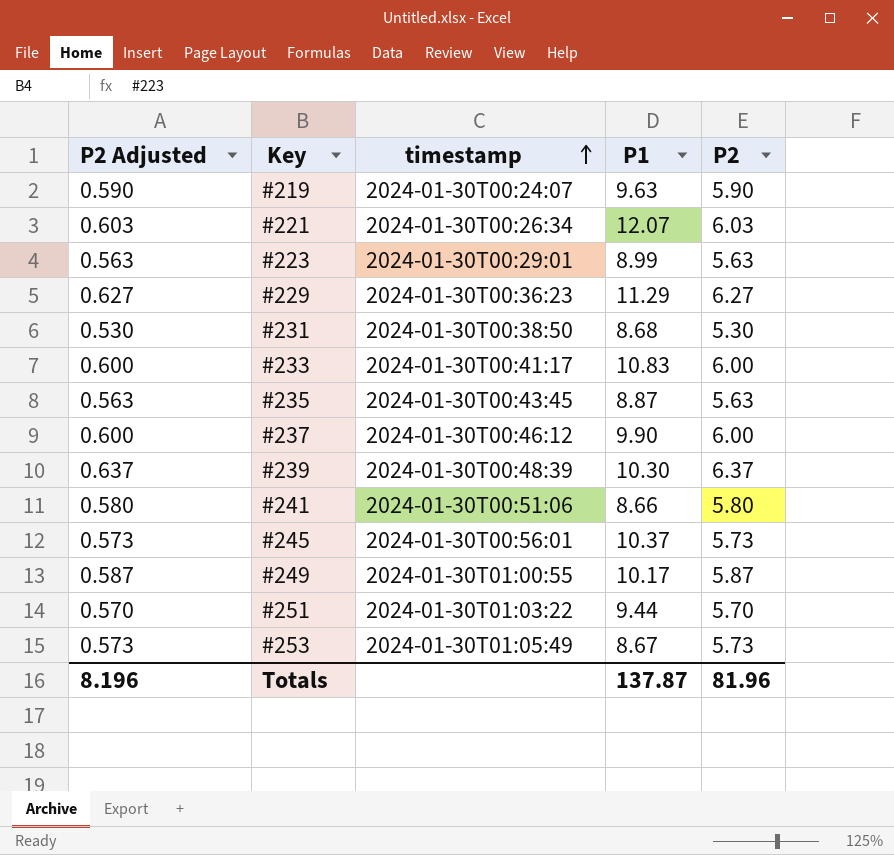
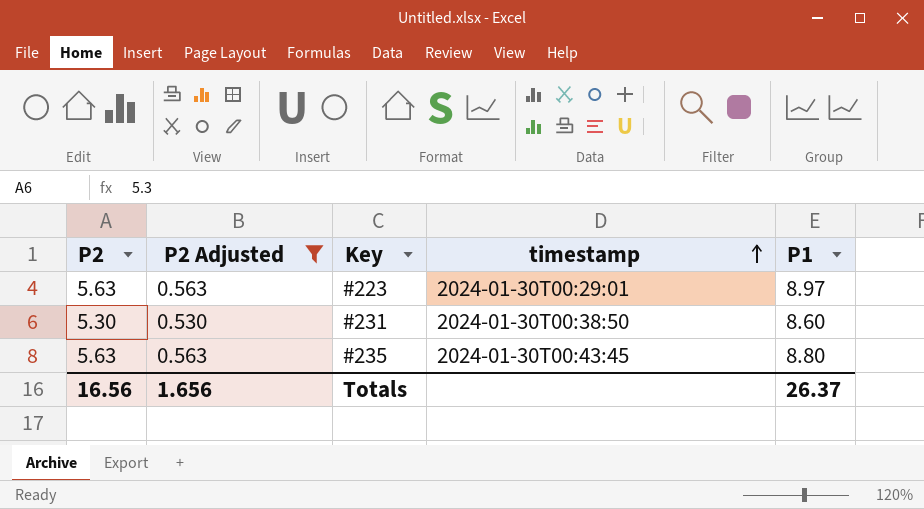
filter: none -> P2 Adjusted <= 0.563
column P2 | position: 5 -> 1
#223 | P1: 8.99 -> 8.97
#231 | P1: 8.68 -> 8.60
#235 | P1: 8.87 -> 8.80
Totals | P2: 81.96 -> 16.56
Totals | P2 Adjusted: 8.196 -> 1.656
Totals | P1: 137.87 -> 26.37

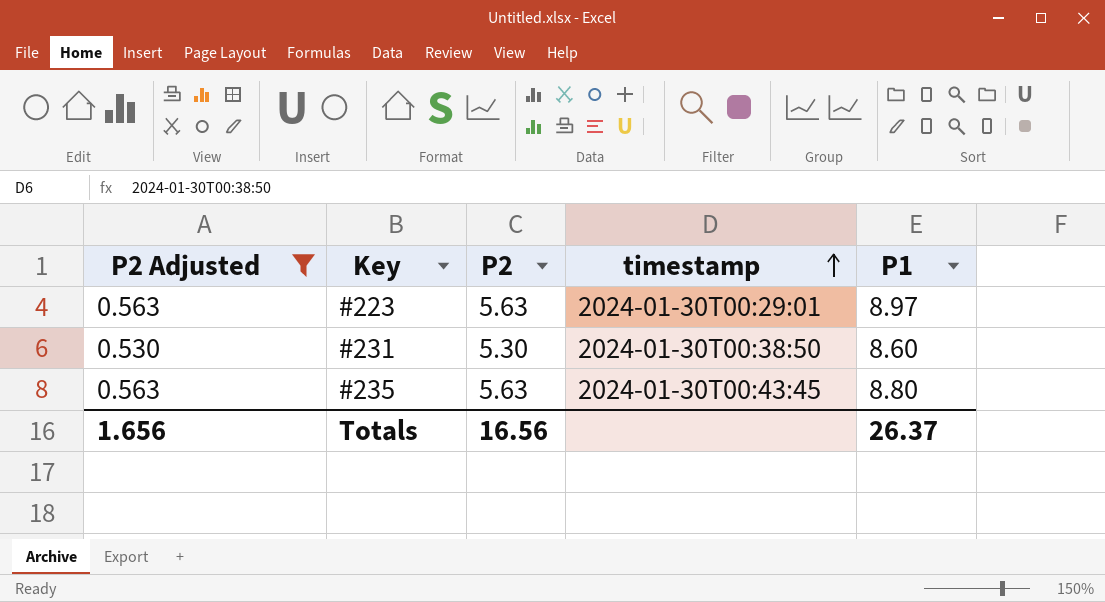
column P2 | position: 1 -> 3

